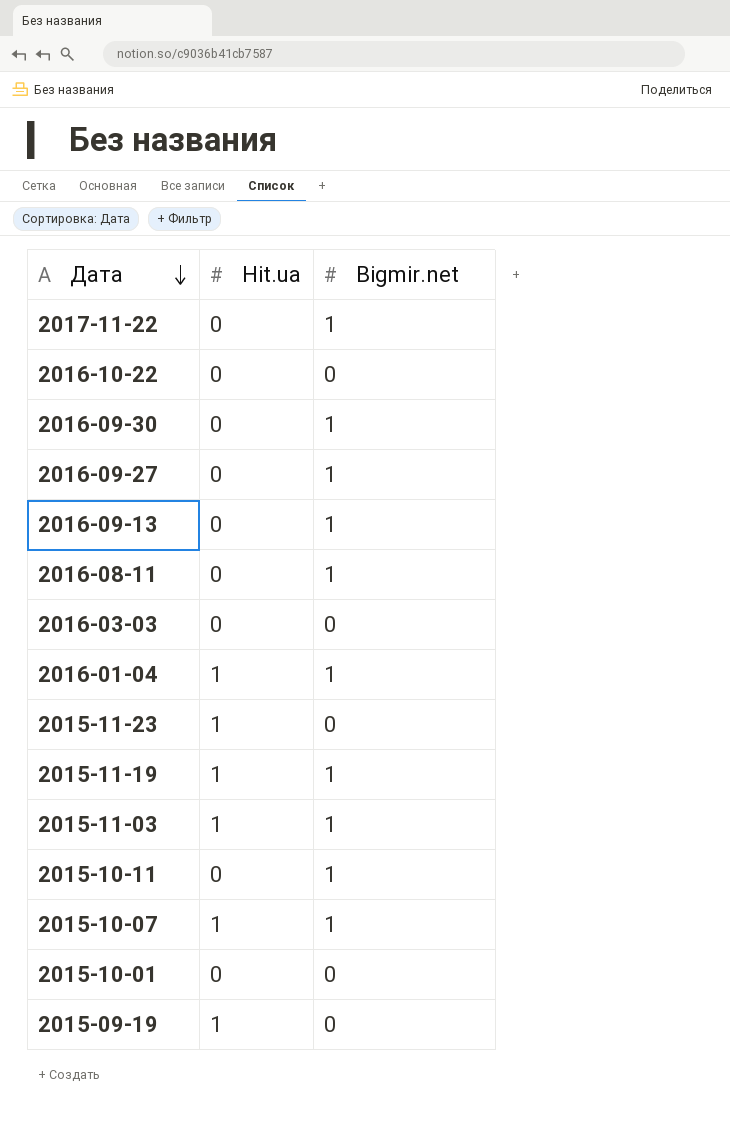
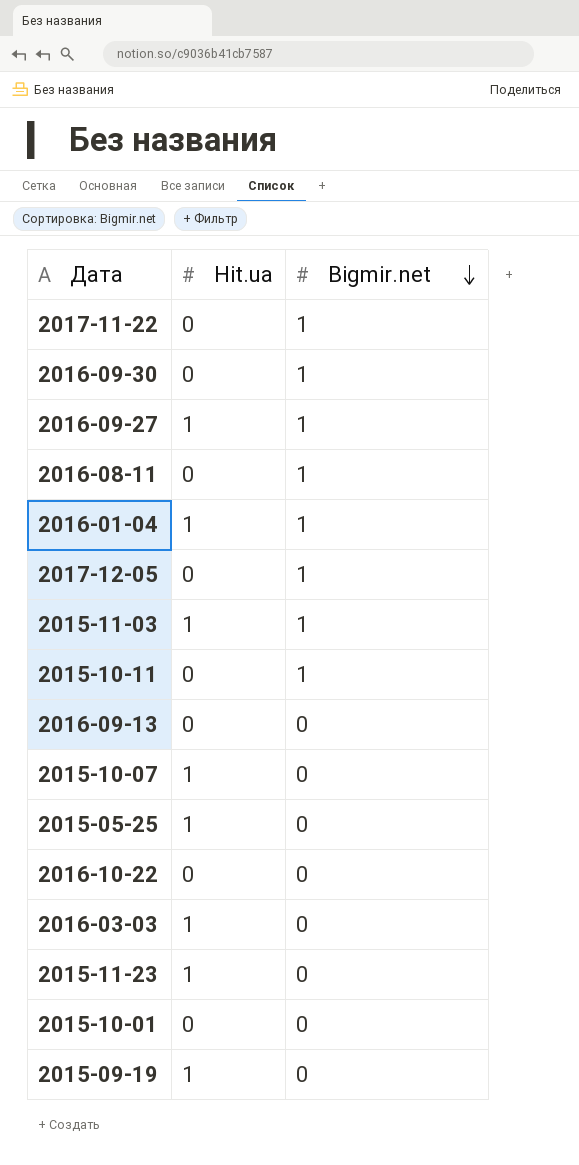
row order: Дата descending -> Bigmir.net descending
row 2015-11-19: 1 | 1 -> none
2016-09-27 | Hit.ua: 0 -> 1
row 2017-12-05: none -> 0 | 1
2016-09-13 | Bigmir.net: 1 -> 0
2015-10-07 | Bigmir.net: 1 -> 0
row 2015-05-25: none -> 1 | 0
2016-03-03 | Hit.ua: 0 -> 1

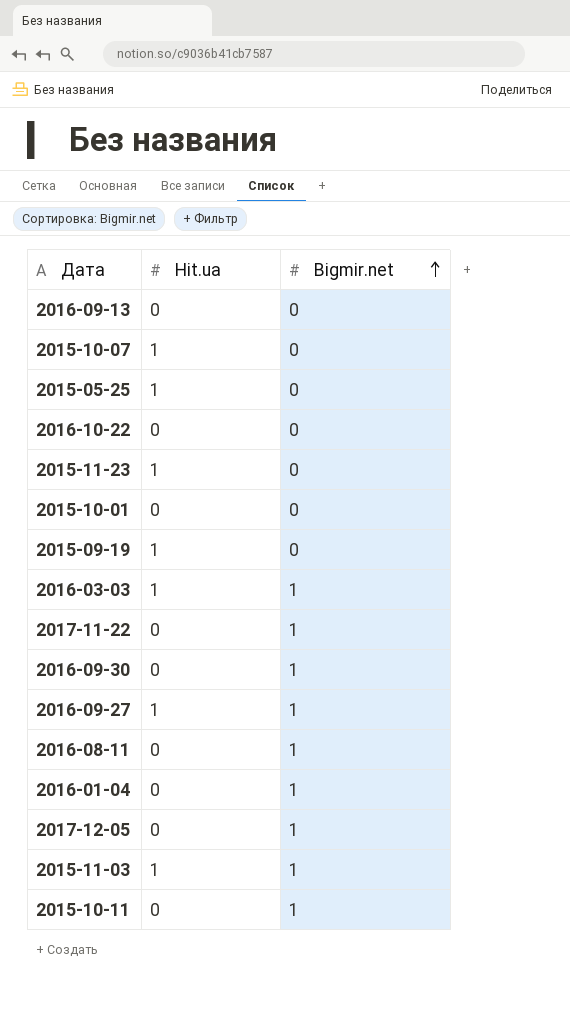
row order: Bigmir.net descending -> Bigmir.net ascending
2016-03-03 | Bigmir.net: 0 -> 1
2016-01-04 | Hit.ua: 1 -> 0

